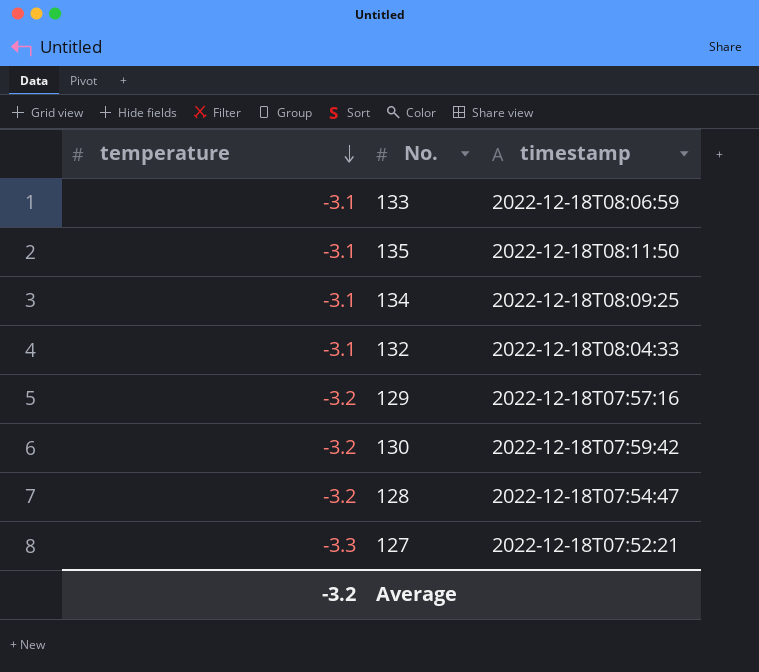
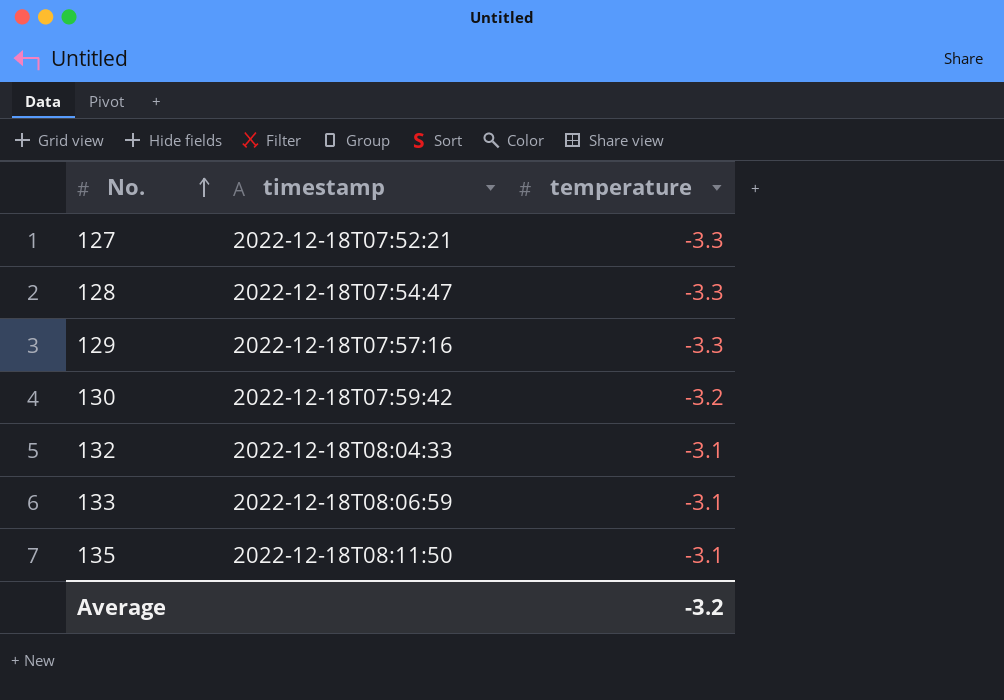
row order: temperature descending -> No. ascending
column temperature | position: 1 -> 3
row 134: -3.1 | 2022-12-18T08:09:25 -> none
128 | temperature: -3.2 -> -3.3
129 | temperature: -3.2 -> -3.3

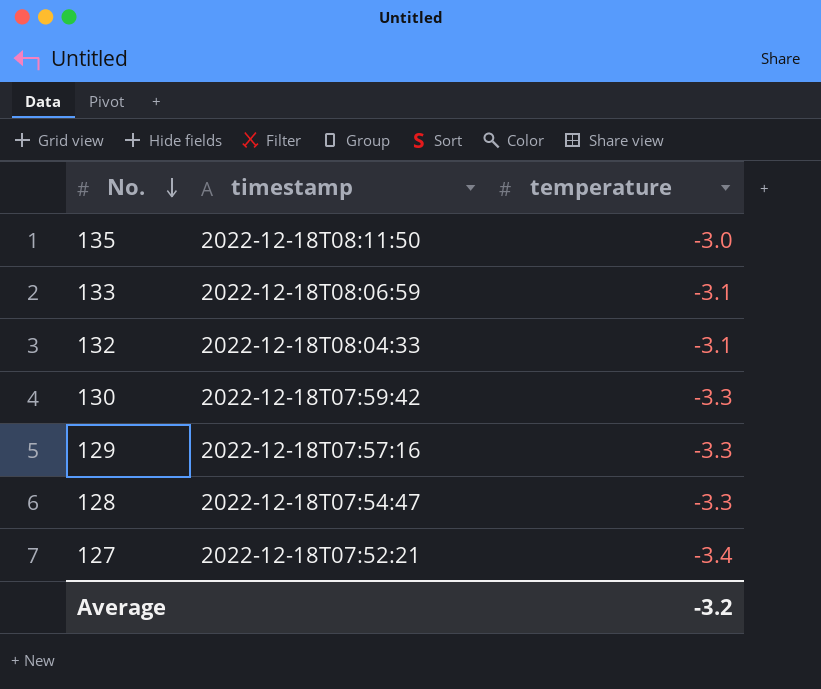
row order: No. ascending -> No. descending
135 | temperature: -3.1 -> -3.0
130 | temperature: -3.2 -> -3.3
127 | temperature: -3.3 -> -3.4

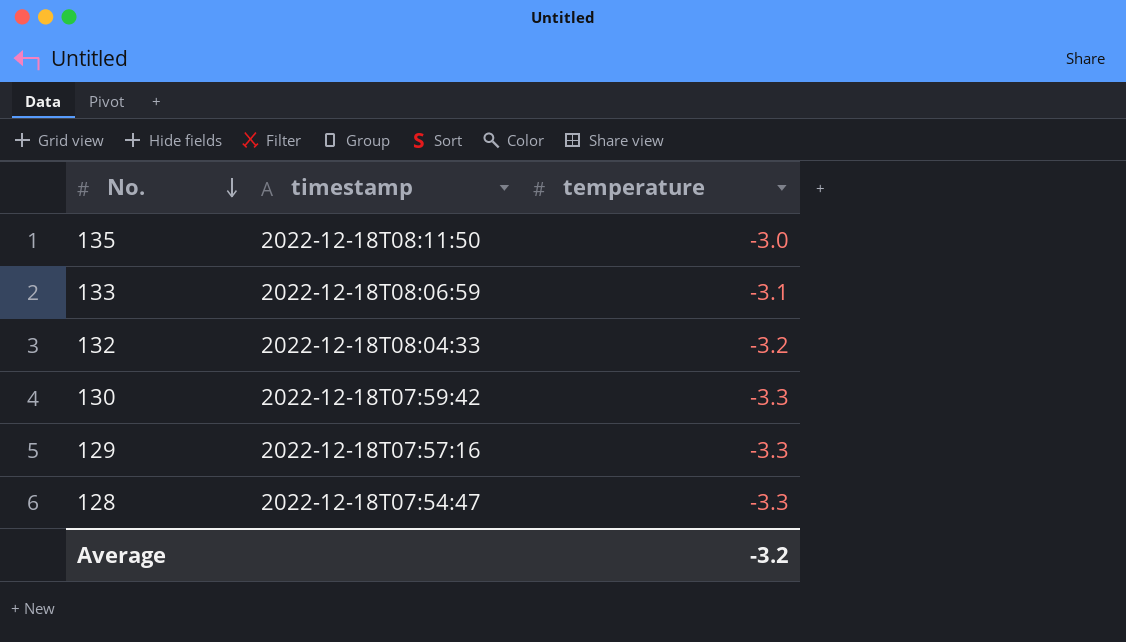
row 127: 2022-12-18T07:52:21 | -3.4 -> none
132 | temperature: -3.1 -> -3.2

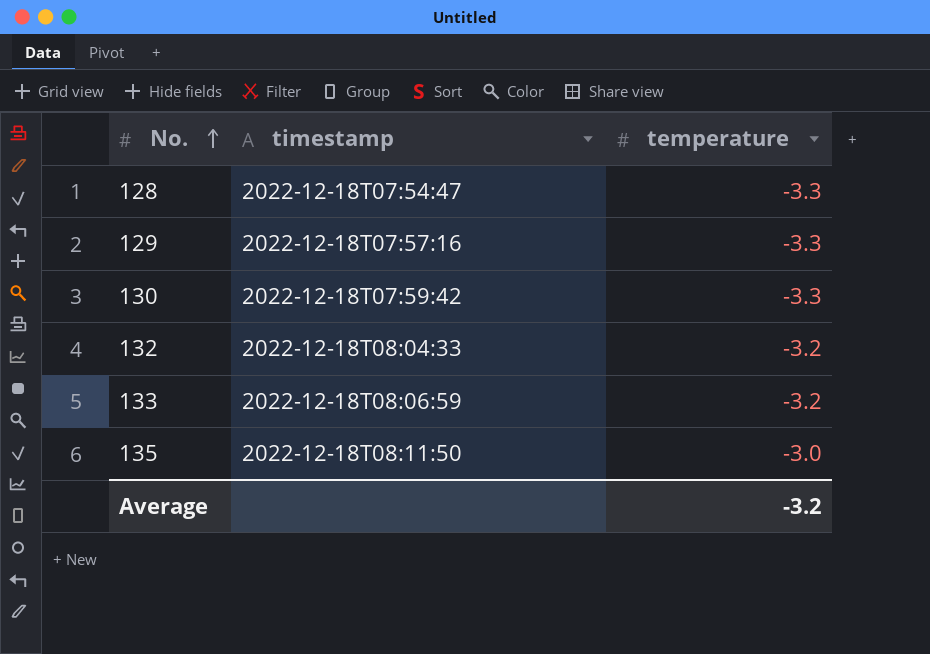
row order: No. descending -> No. ascending
133 | temperature: -3.1 -> -3.2

